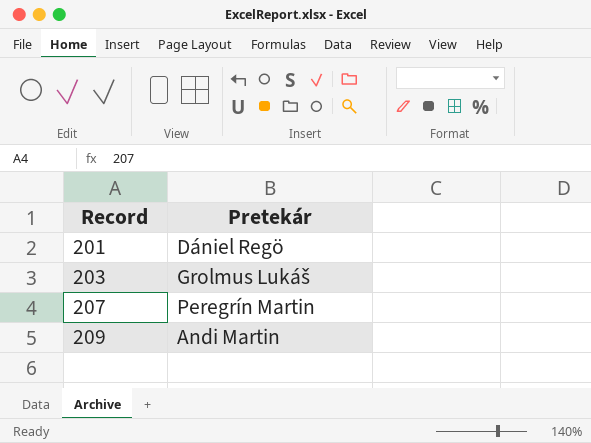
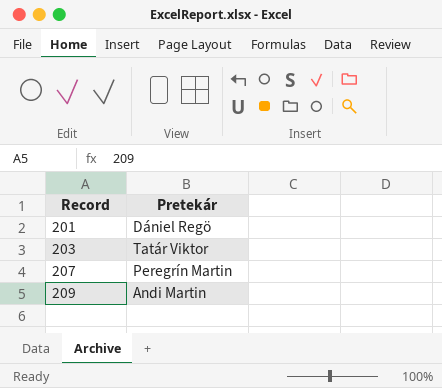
203 | Pretekár: Grolmus Lukáš -> Tatár Viktor

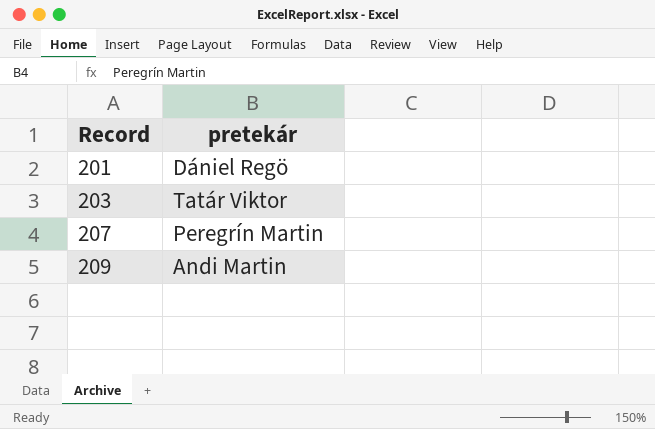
column name: Pretekár -> pretekár

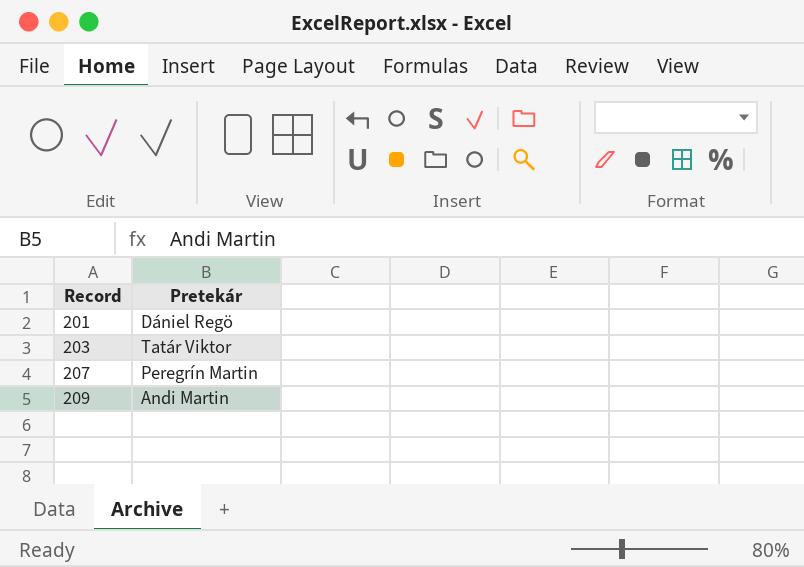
column name: pretekár -> Pretekár

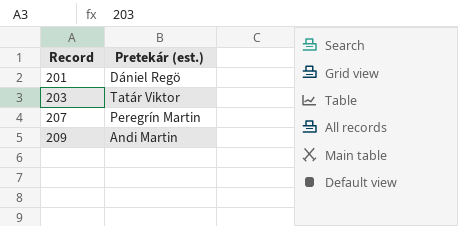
column name: Pretekár -> Pretekár (est.)

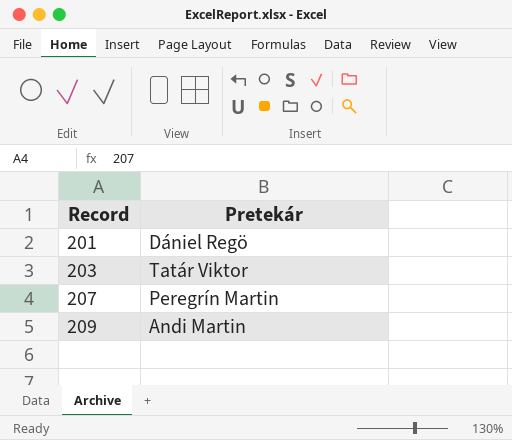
column name: Pretekár (est.) -> Pretekár

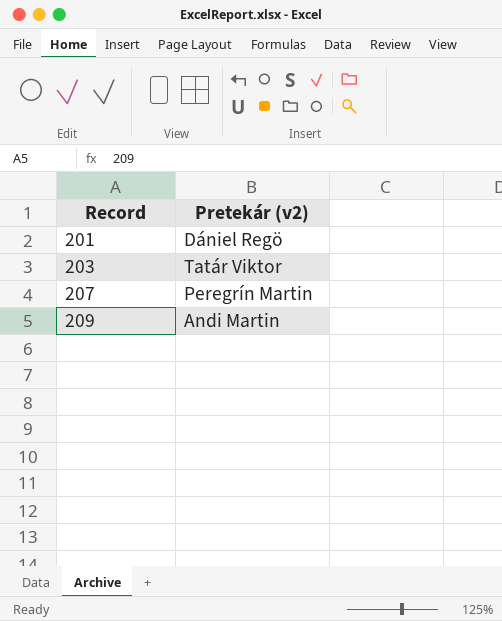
column name: Pretekár -> Pretekár (v2)

